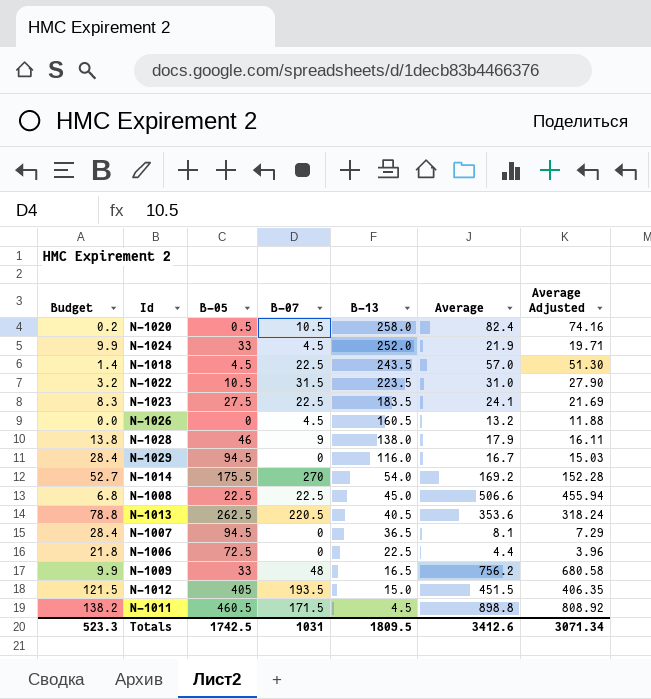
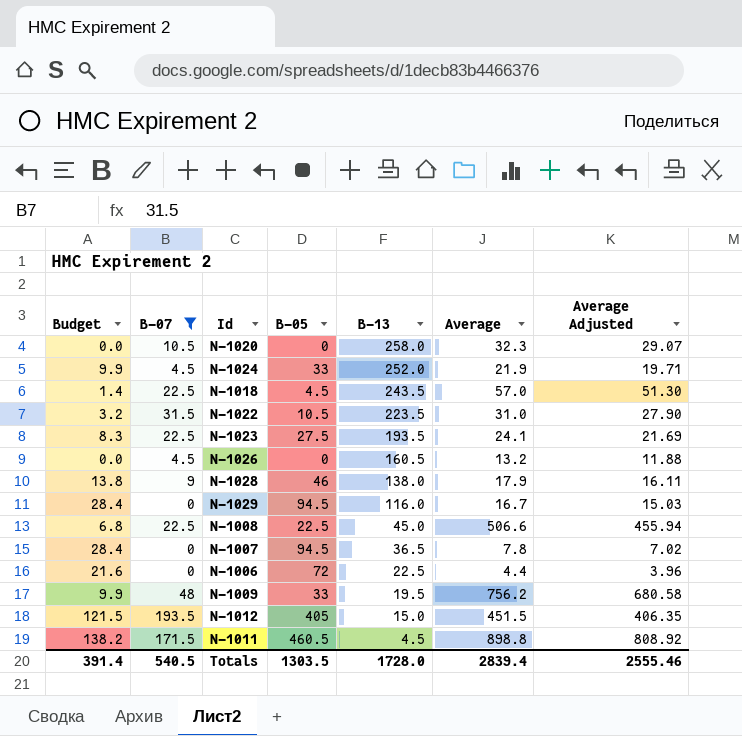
filter: none -> B-07 <= 193.5
column B-07 | position: 4 -> 2
N-1020 | Budget: 0.2 -> 0.0
N-1020 | B-05: 0.5 -> 0
N-1020 | Average: 82.4 -> 32.3
N-1020 | Average Adjusted: 74.16 -> 29.07
N-1023 | B-13: 183.5 -> 193.5
N-1007 | Average: 8.1 -> 7.8
N-1007 | Average Adjusted: 7.29 -> 7.02
N-1006 | Budget: 21.8 -> 21.6
N-1006 | B-05: 72.5 -> 72
N-1009 | B-13: 16.5 -> 19.5
Totals | Budget: 523.3 -> 391.4
Totals | B-07: 1031 -> 540.5
Totals | B-05: 1742.5 -> 1303.5
Totals | B-13: 1809.5 -> 1728.0
Totals | Average: 3412.6 -> 2839.4
Totals | Average Adjusted: 3071.34 -> 2555.46

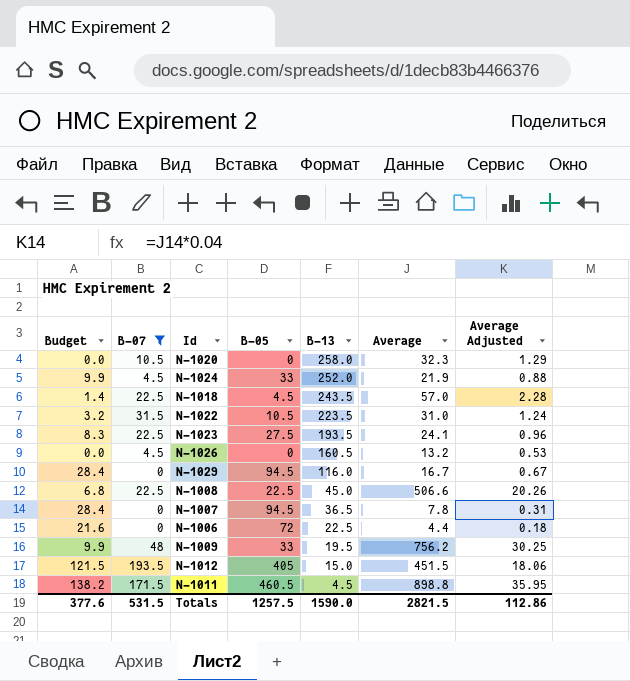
column Average Adjusted | formula: [Average] * 0.9 -> [Average] * 0.04
row N-1028: 13.8 | 9 | 46 | 138.0 | 17.9 | 16.11 -> none
Totals | Budget: 391.4 -> 377.6
Totals | B-07: 540.5 -> 531.5
Totals | B-05: 1303.5 -> 1257.5
Totals | B-13: 1728.0 -> 1590.0
Totals | Average: 2839.4 -> 2821.5
Totals | Average Adjusted: 2555.46 -> 112.86

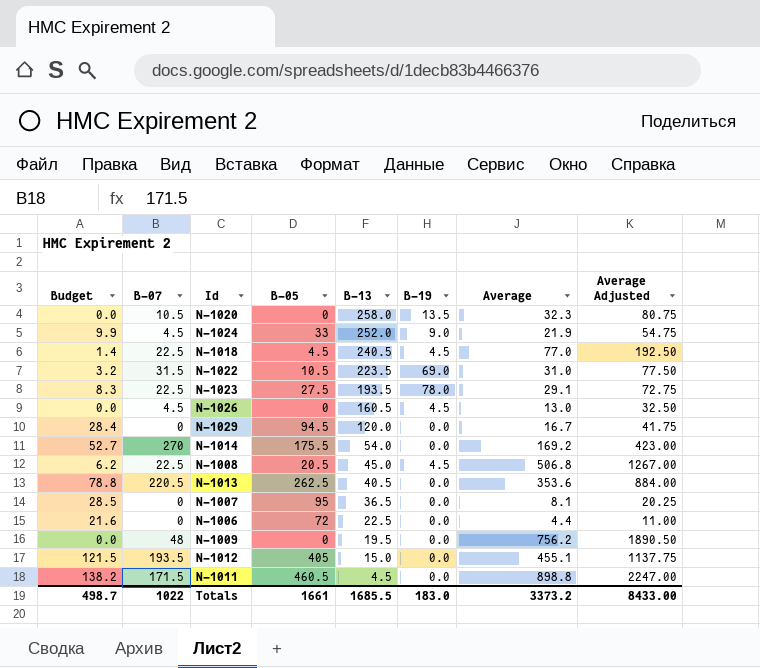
filter: B-07 <= 193.5 -> none
column B-19 | position: none -> 6
column Average Adjusted | formula: [Average] * 0.04 -> [Average] * 2.5
N-1018 | B-13: 243.5 -> 240.5
N-1018 | Average: 57.0 -> 77.0
N-1023 | Average: 24.1 -> 29.1
N-1026 | Average: 13.2 -> 13.0
N-1029 | B-13: 116.0 -> 120.0
N-1008 | Budget: 6.8 -> 6.2
N-1008 | B-05: 22.5 -> 20.5
N-1008 | Average: 506.6 -> 506.8
N-1007 | Budget: 28.4 -> 28.5
N-1007 | B-05: 94.5 -> 95
N-1007 | Average: 7.8 -> 8.1
N-1009 | Budget: 9.9 -> 0.0
N-1009 | B-05: 33 -> 0
N-1012 | Average: 451.5 -> 455.1
Totals | Budget: 377.6 -> 498.7
Totals | B-07: 531.5 -> 1022
Totals | B-05: 1257.5 -> 1661
Totals | B-13: 1590.0 -> 1685.5
Totals | Average: 2821.5 -> 3373.2
Totals | Average Adjusted: 112.86 -> 8433.00

